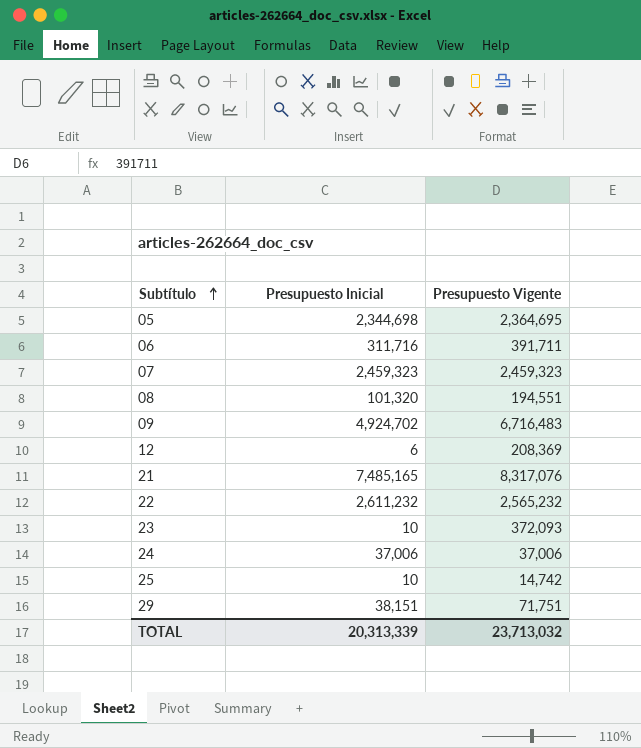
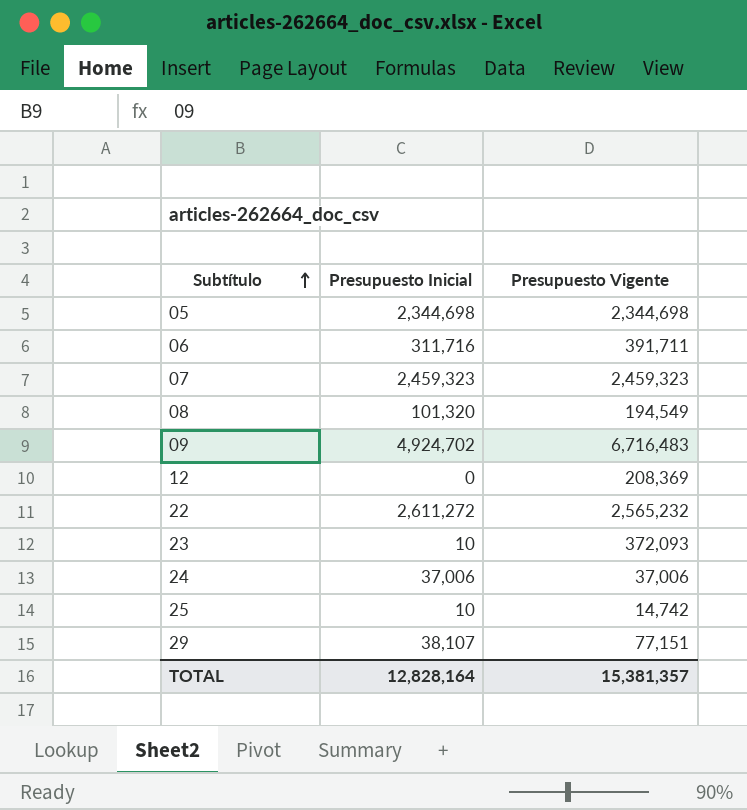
row 21: 7,485,165 | 8,317,076 -> none
05 | Presupuesto Vigente: 2,364,695 -> 2,344,698
08 | Presupuesto Vigente: 194,551 -> 194,549
12 | Presupuesto Inicial: 6 -> 0
22 | Presupuesto Inicial: 2,611,232 -> 2,611,272
29 | Presupuesto Inicial: 38,151 -> 38,107
29 | Presupuesto Vigente: 71,751 -> 77,151
TOTAL | Presupuesto Inicial: 20,313,339 -> 12,828,164
TOTAL | Presupuesto Vigente: 23,713,032 -> 15,381,357

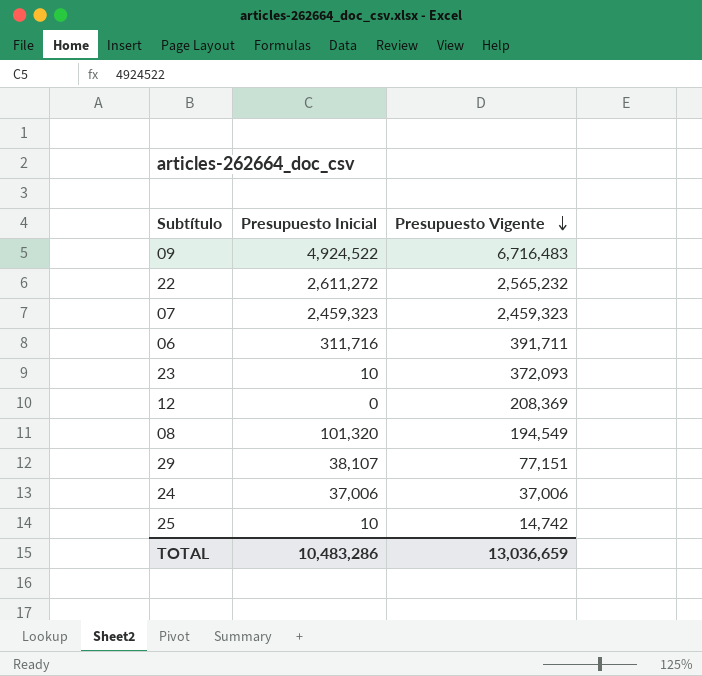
row order: Subtítulo ascending -> Presupuesto Vigente descending
row 05: 2,344,698 | 2,344,698 -> none
09 | Presupuesto Inicial: 4,924,702 -> 4,924,522
TOTAL | Presupuesto Inicial: 12,828,164 -> 10,483,286
TOTAL | Presupuesto Vigente: 15,381,357 -> 13,036,659

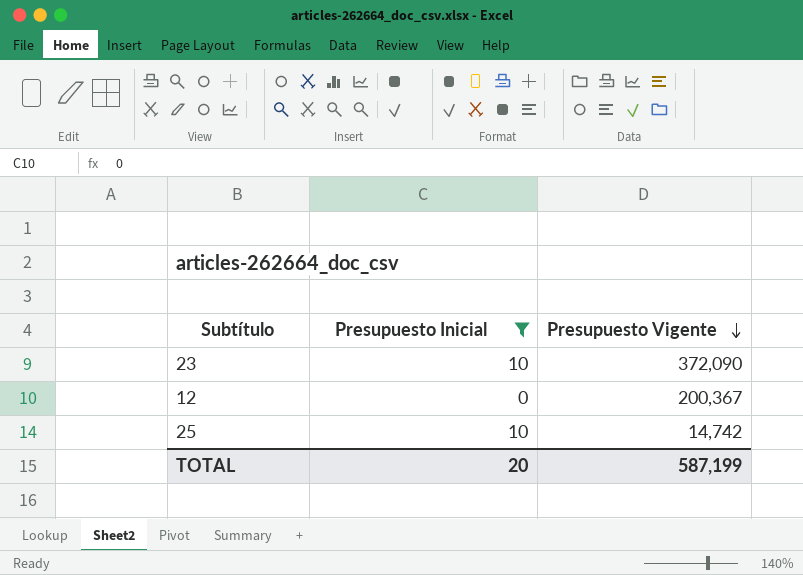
filter: none -> Presupuesto Inicial <= 10
23 | Presupuesto Vigente: 372,093 -> 372,090
12 | Presupuesto Vigente: 208,369 -> 200,367
TOTAL | Presupuesto Inicial: 10,483,286 -> 20
TOTAL | Presupuesto Vigente: 13,036,659 -> 587,199

